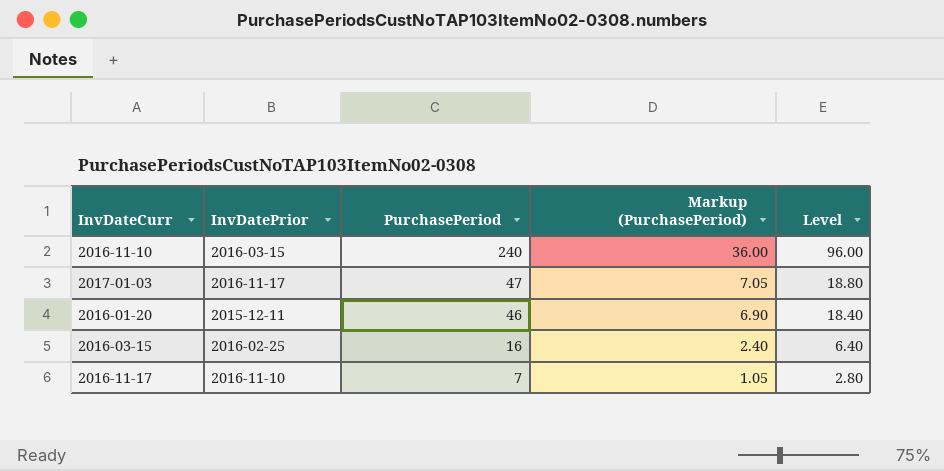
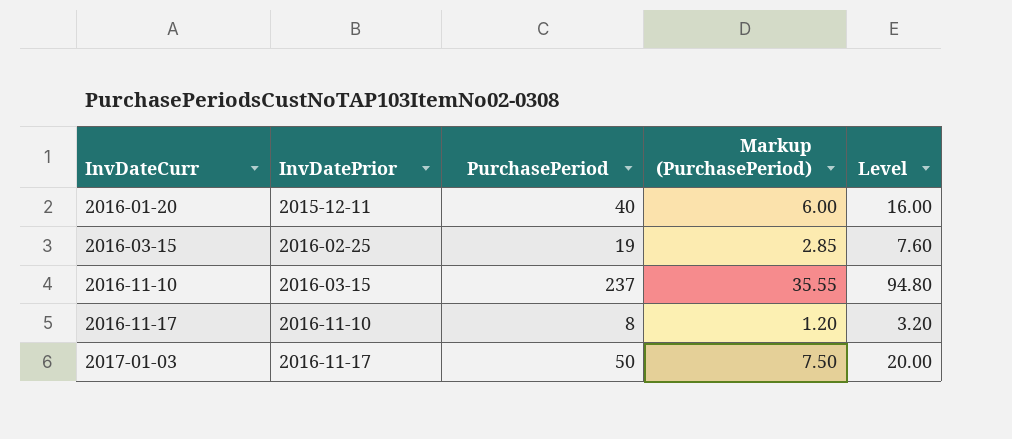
row order: PurchasePeriod descending -> InvDateCurr ascending
2016-01-20 | PurchasePeriod: 46 -> 40
2016-01-20 | Markup (PurchasePeriod): 6.90 -> 6.00
2016-01-20 | Level: 18.40 -> 16.00
2016-03-15 | PurchasePeriod: 16 -> 19
2016-03-15 | Markup (PurchasePeriod): 2.40 -> 2.85
2016-03-15 | Level: 6.40 -> 7.60
2016-11-10 | PurchasePeriod: 240 -> 237
2016-11-10 | Markup (PurchasePeriod): 36.00 -> 35.55
2016-11-10 | Level: 96.00 -> 94.80
2016-11-17 | PurchasePeriod: 7 -> 8
2016-11-17 | Markup (PurchasePeriod): 1.05 -> 1.20
2016-11-17 | Level: 2.80 -> 3.20
2017-01-03 | PurchasePeriod: 47 -> 50
2017-01-03 | Markup (PurchasePeriod): 7.05 -> 7.50
2017-01-03 | Level: 18.80 -> 20.00

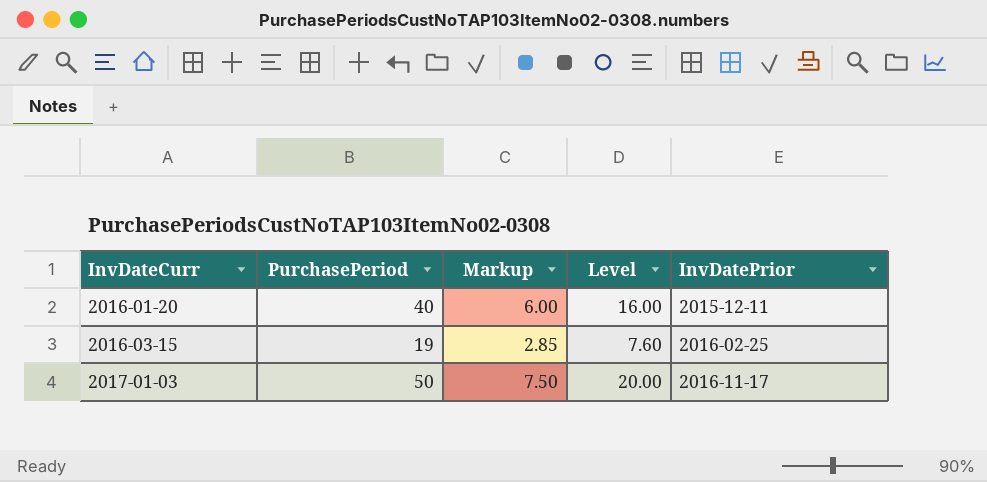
column name: Markup (PurchasePeriod) -> Markup
column InvDatePrior | position: 2 -> 5
row 2016-11-10: 2016-03-15 | 237 | 35.55 | 94.80 -> none
row 2016-11-17: 2016-11-10 | 8 | 1.20 | 3.20 -> none

